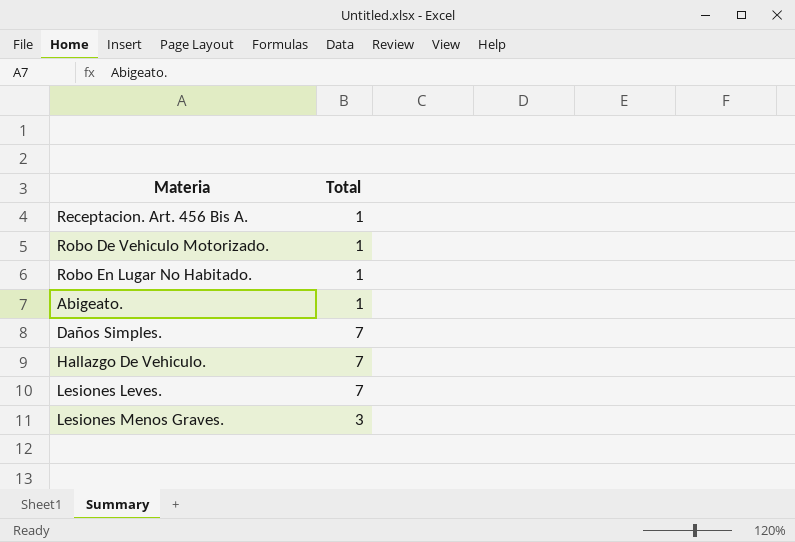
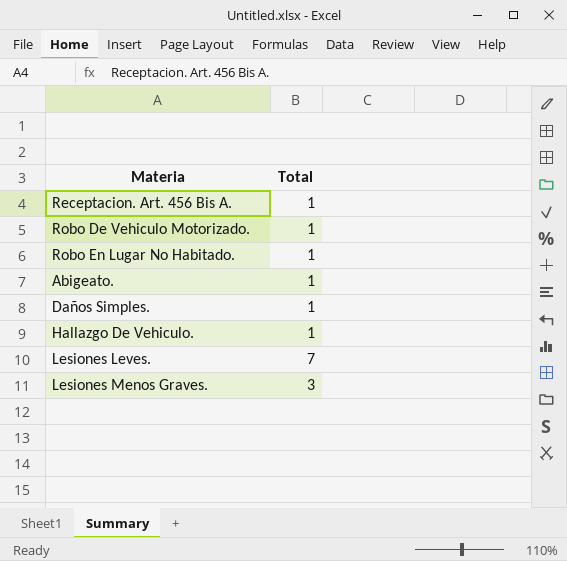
Daños Simples. | Total: 7 -> 1
Hallazgo De Vehiculo. | Total: 7 -> 1

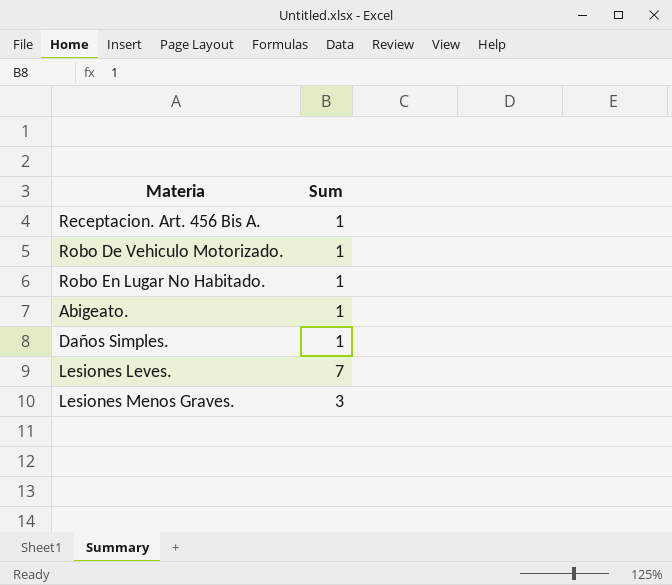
column name: Total -> Sum
row Hallazgo De Vehiculo.: 1 -> none

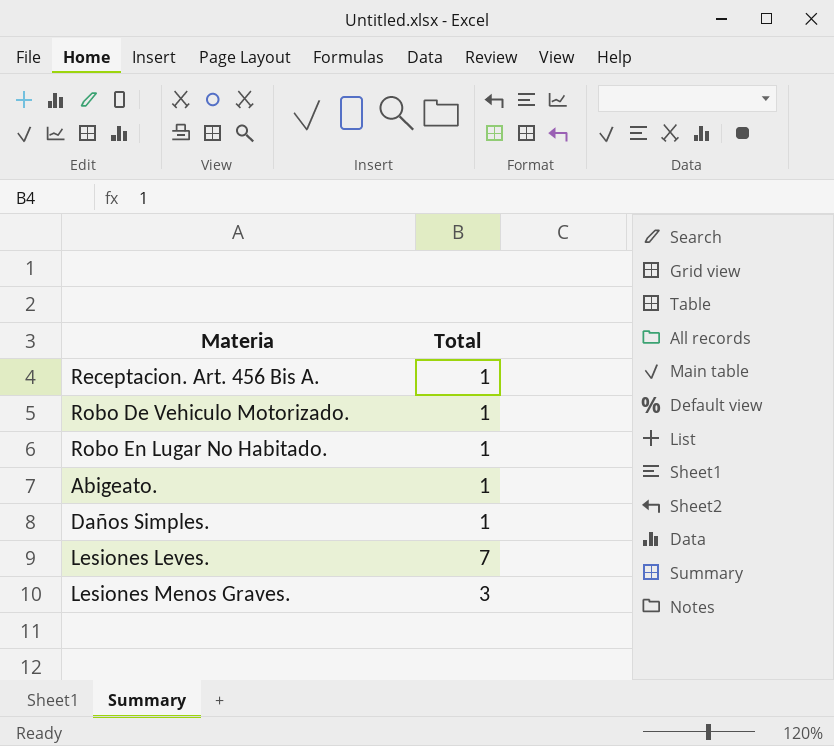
column name: Sum -> Total

